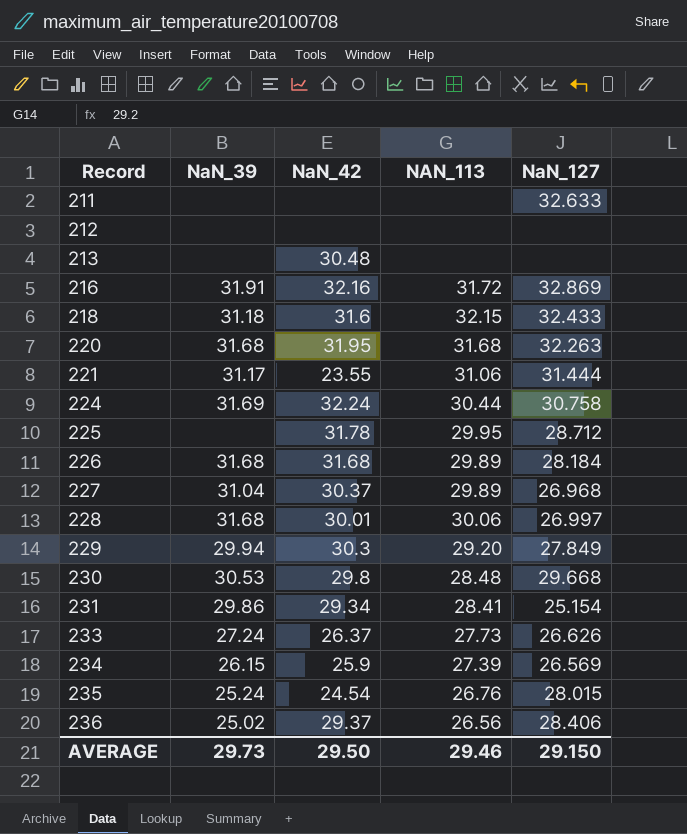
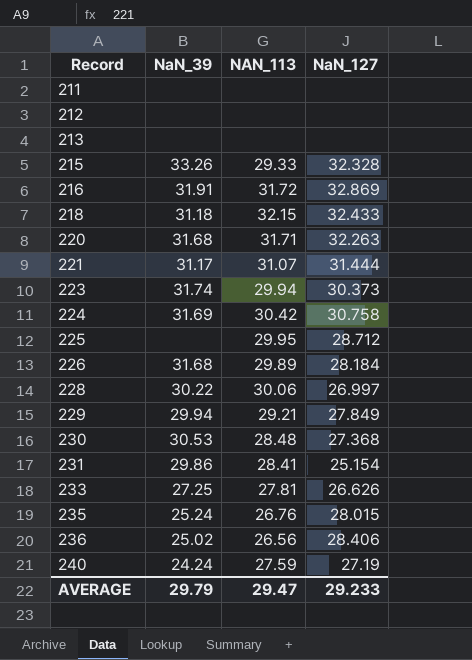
column NaN_42 | position: 3 -> none
row 227: 31.04 | 30.37 | 29.89 | 26.968 -> none
row 234: 26.15 | 25.9 | 27.39 | 26.569 -> none
211 | NaN_127: 32.633 -> none
row 215: none -> 33.26 | 29.33 | 32.328
220 | NAN_113: 31.68 -> 31.71
221 | NAN_113: 31.06 -> 31.07
row 223: none -> 31.74 | 29.94 | 30.373
224 | NAN_113: 30.44 -> 30.42
228 | NaN_39: 31.68 -> 30.22
229 | NAN_113: 29.20 -> 29.21
230 | NaN_127: 29.668 -> 27.368
233 | NaN_39: 27.24 -> 27.25
233 | NAN_113: 27.73 -> 27.81
row 240: none -> 24.24 | 27.59 | 27.19
AVERAGE | NaN_39: 29.73 -> 29.79
AVERAGE | NAN_113: 29.46 -> 29.47
AVERAGE | NaN_127: 29.150 -> 29.233

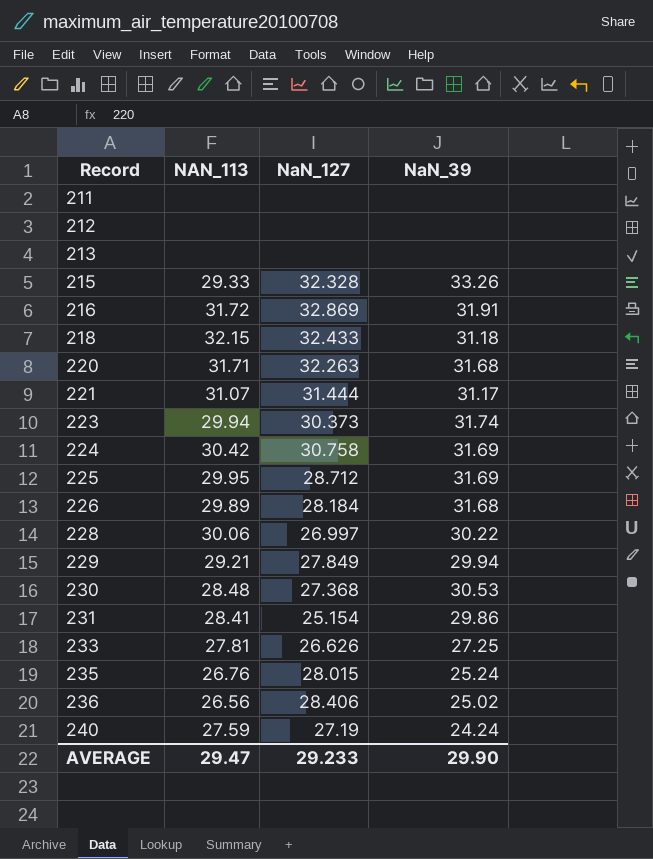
column NaN_39 | position: 2 -> 4
225 | NaN_39: none -> 31.69
AVERAGE | NaN_39: 29.79 -> 29.90

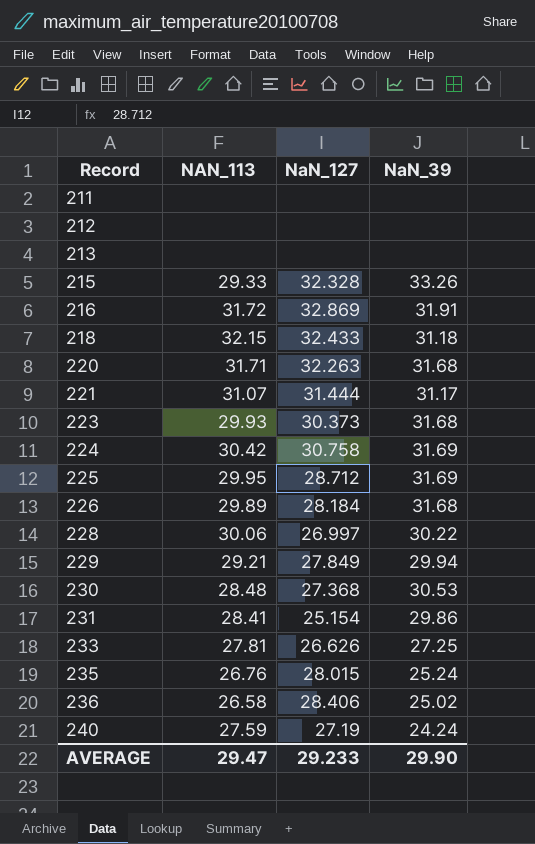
223 | NAN_113: 29.94 -> 29.93
223 | NaN_39: 31.74 -> 31.68
236 | NAN_113: 26.56 -> 26.58

